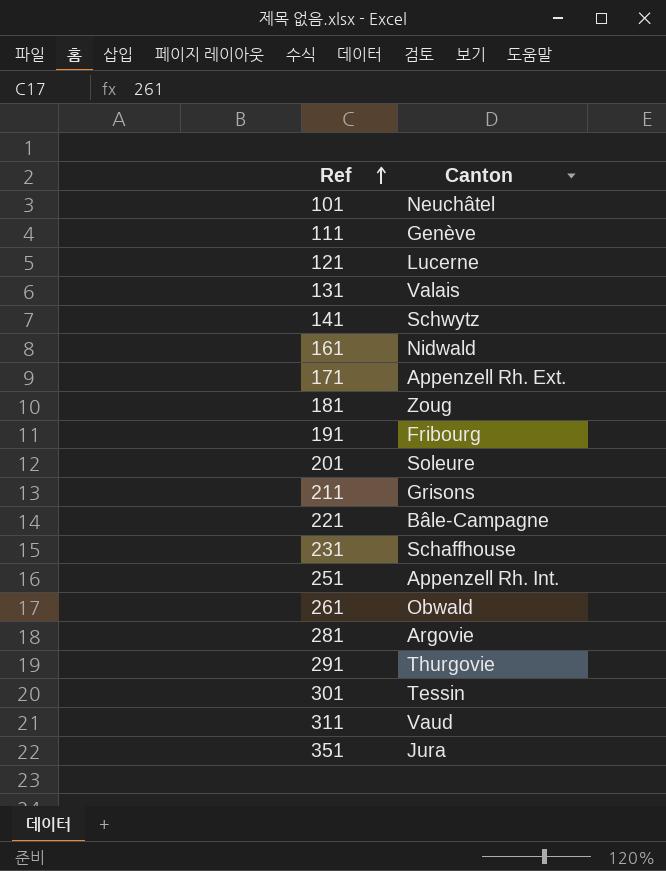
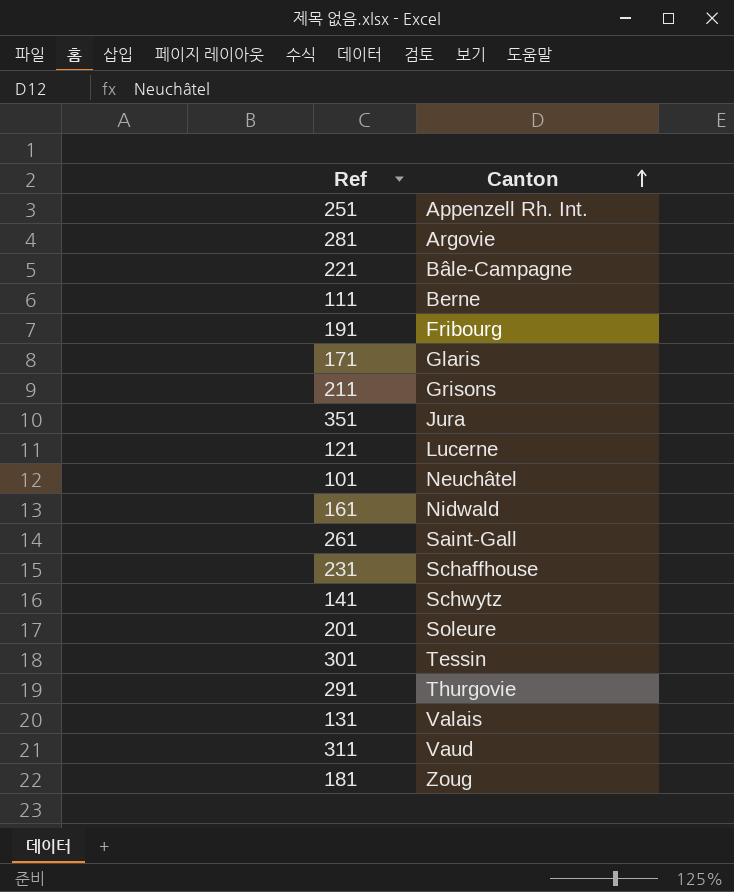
row order: Ref ascending -> Canton ascending
111 | Canton: Genève -> Berne
171 | Canton: Appenzell Rh. Ext. -> Glaris
261 | Canton: Obwald -> Saint-Gall

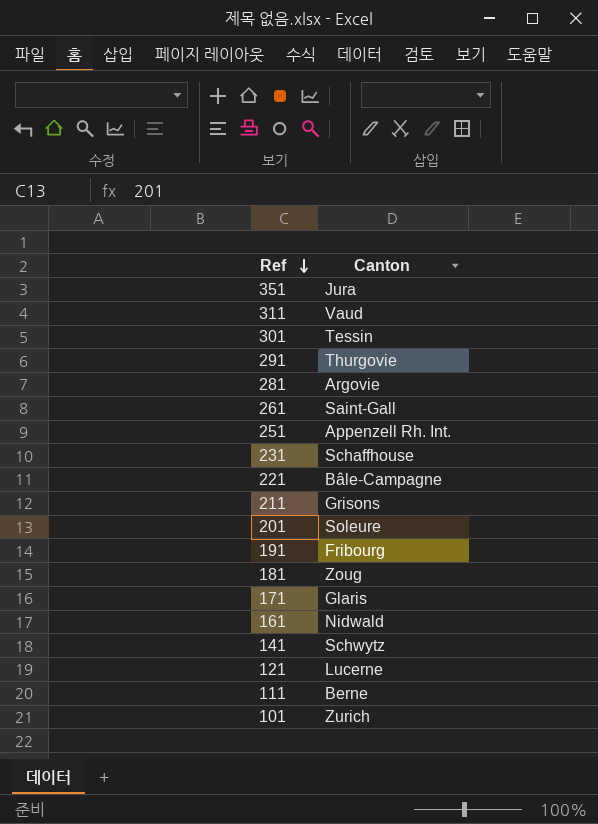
row order: Canton ascending -> Ref descending
row 131: Valais -> none
101 | Canton: Neuchâtel -> Zurich

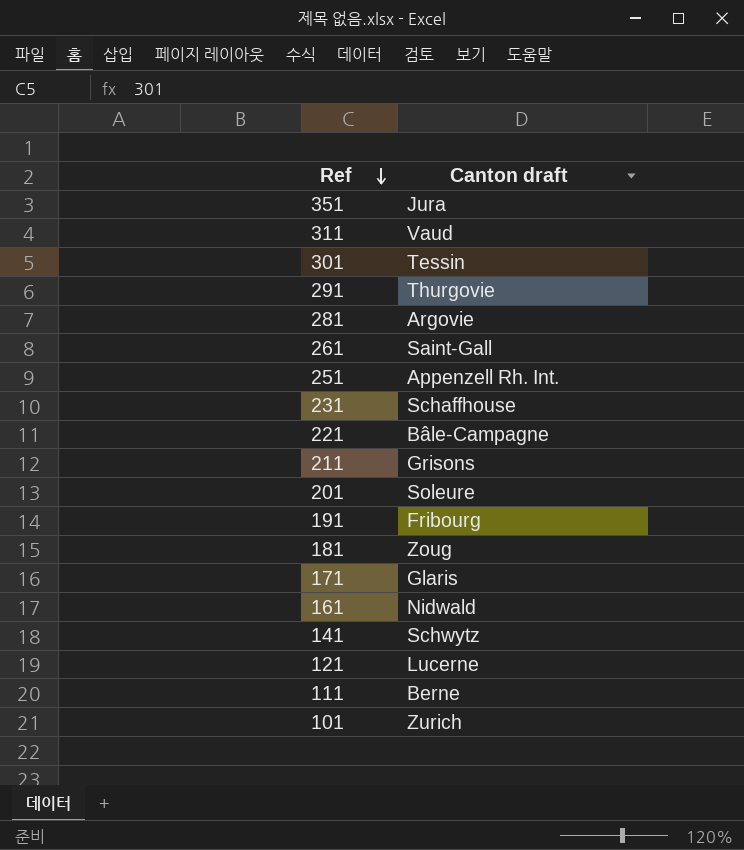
column name: Canton -> Canton draft

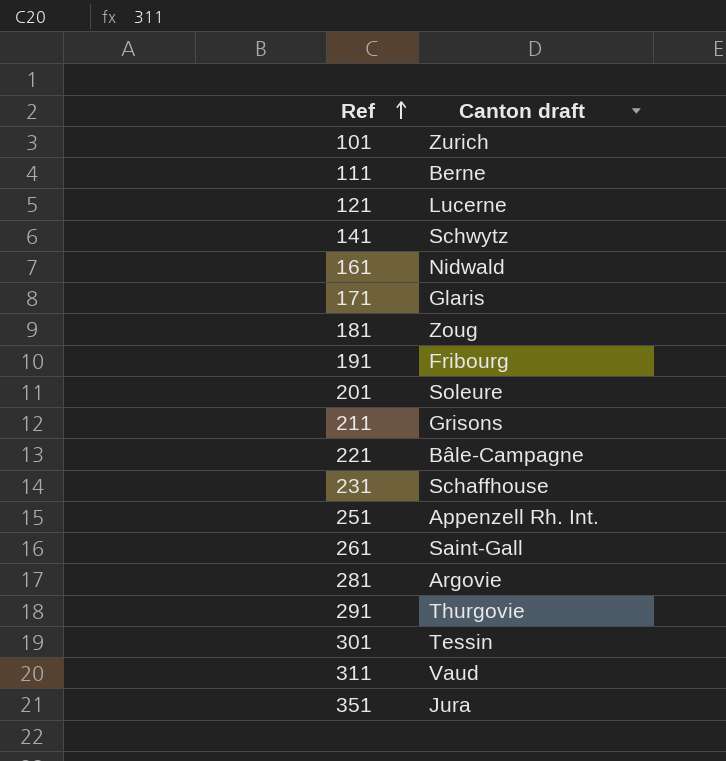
row order: Ref descending -> Ref ascending

